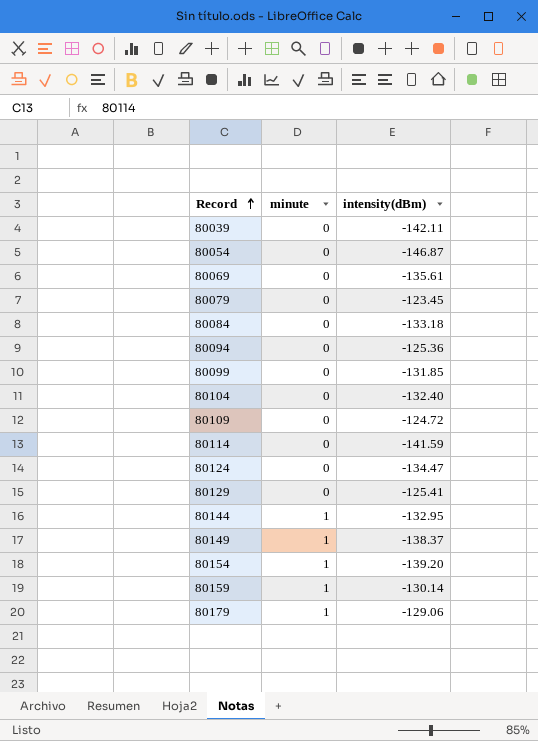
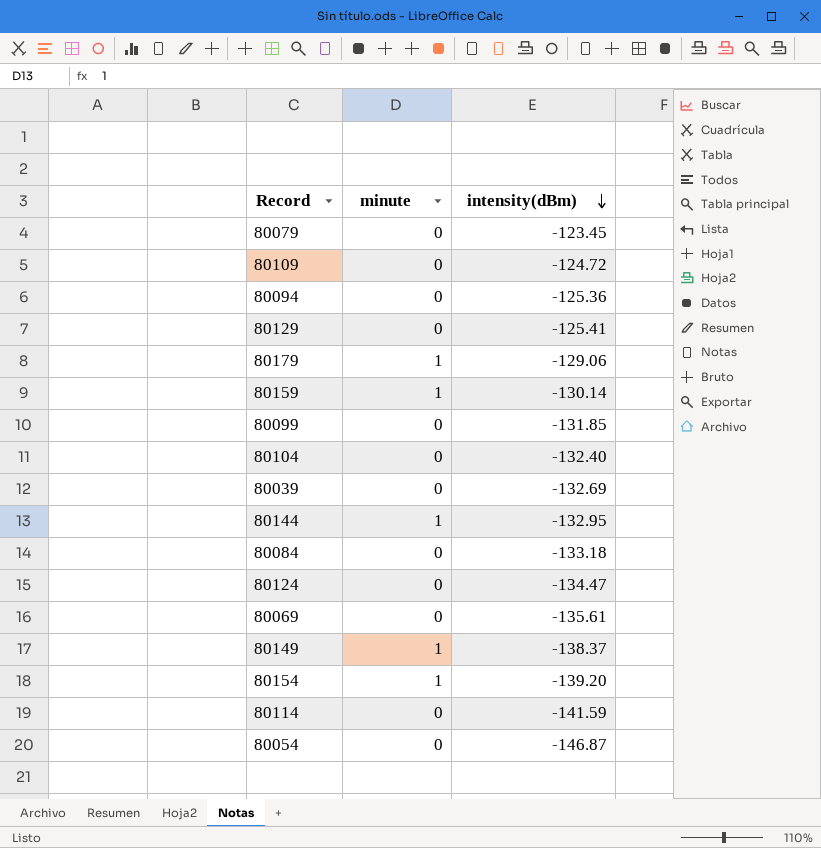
row order: Record ascending -> intensity(dBm) descending
80039 | intensity(dBm): -142.11 -> -132.69

